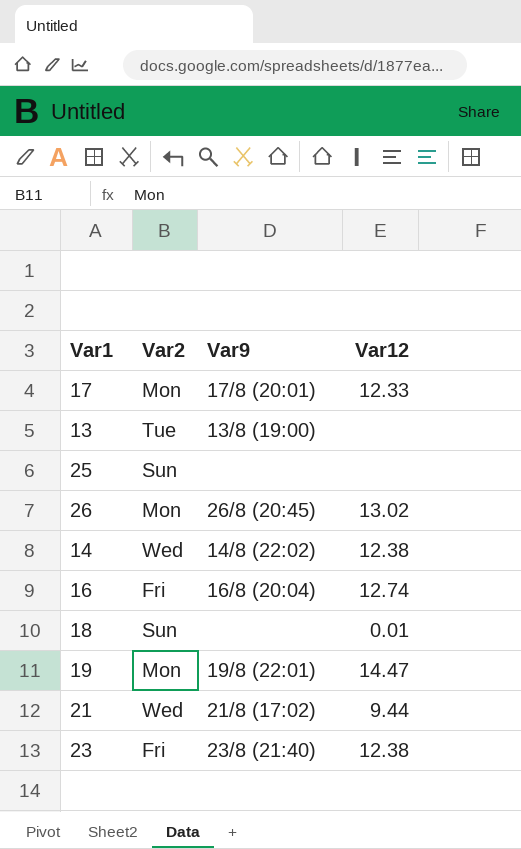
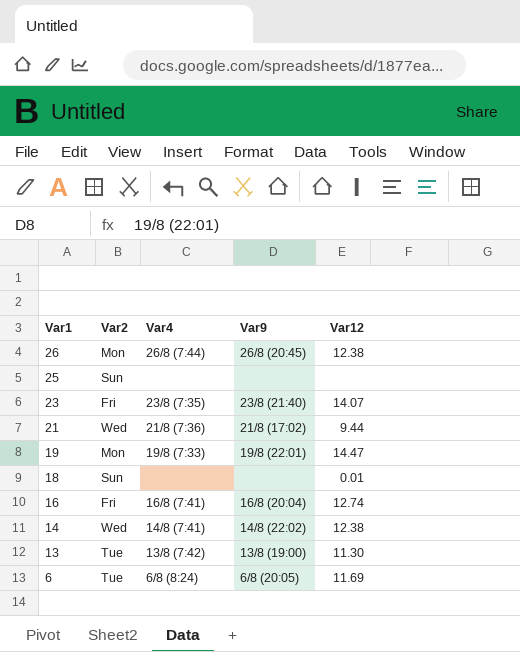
row order: none -> Var1 descending
column Var4 | position: none -> 3
row 17: Mon | 17/8 (20:01) | 12.33 -> none
26 | Var12: 13.02 -> 12.38
23 | Var12: 12.38 -> 14.07
13 | Var12: none -> 11.30
row 6: none -> Tue | 6/8 (8:24) | 6/8 (20:05) | 11.69

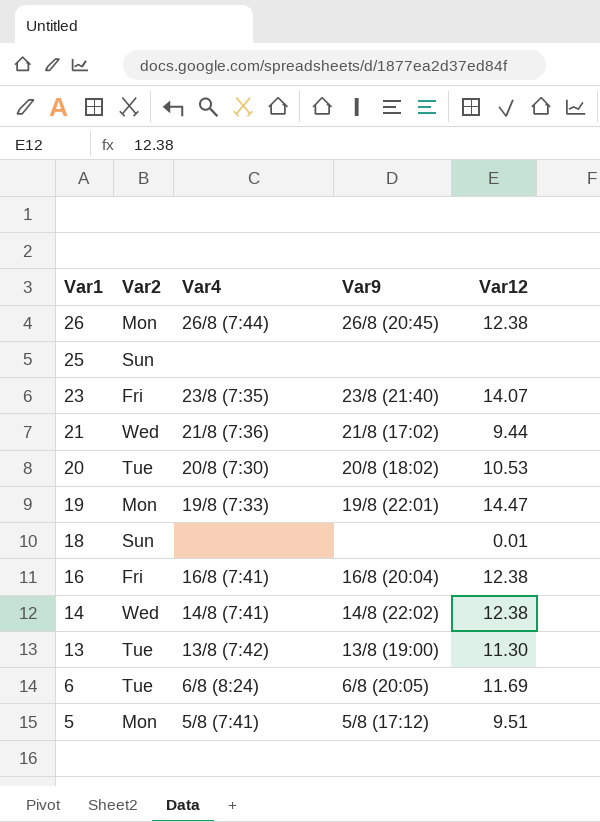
row 20: none -> Tue | 20/8 (7:30) | 20/8 (18:02) | 10.53
16 | Var12: 12.74 -> 12.38
row 5: none -> Mon | 5/8 (7:41) | 5/8 (17:12) | 9.51

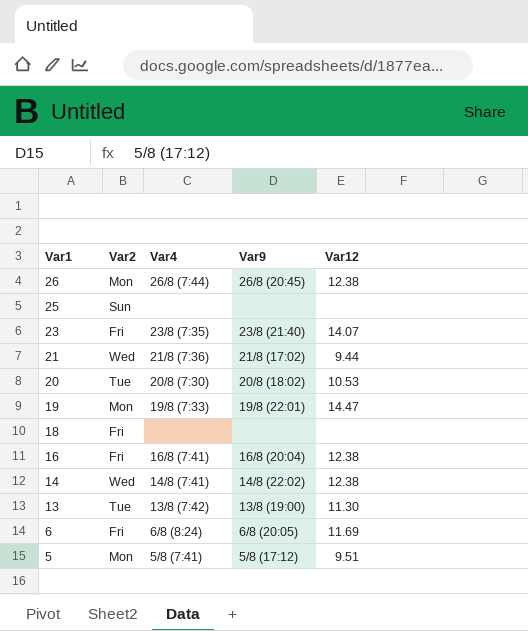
18 | Var2: Sun -> Fri
18 | Var12: 0.01 -> none
6 | Var2: Tue -> Fri

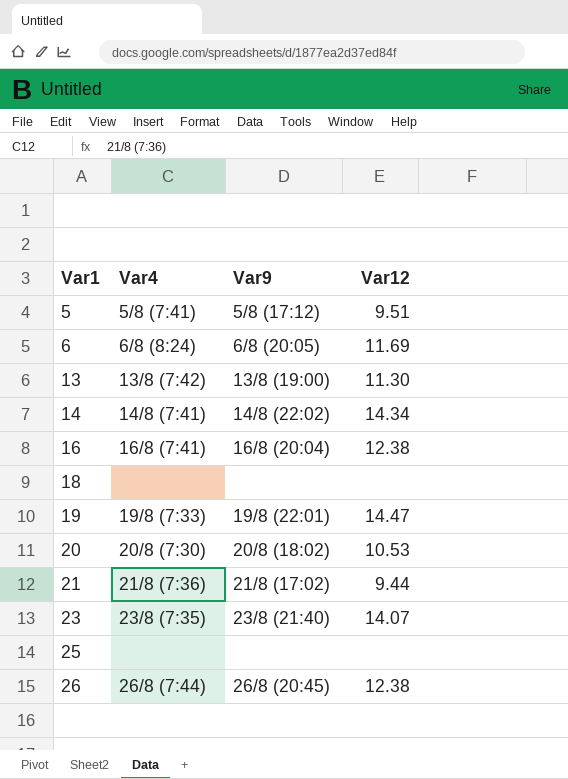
row order: Var1 descending -> Var1 ascending
column Var2 | position: 2 -> none
14 | Var12: 12.38 -> 14.34

